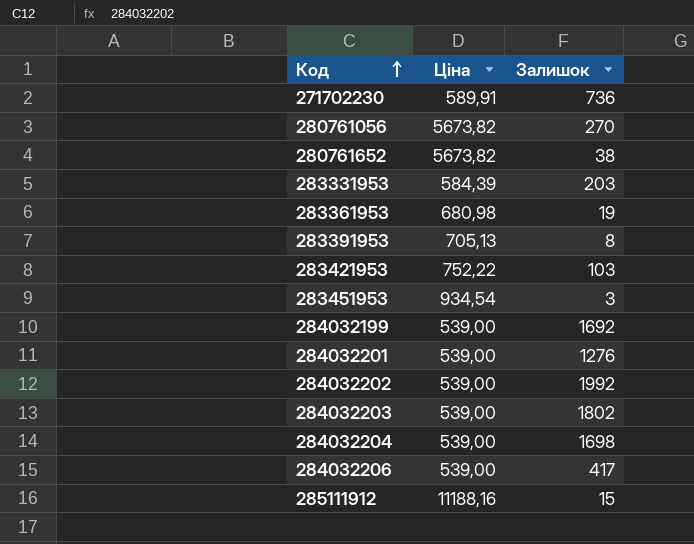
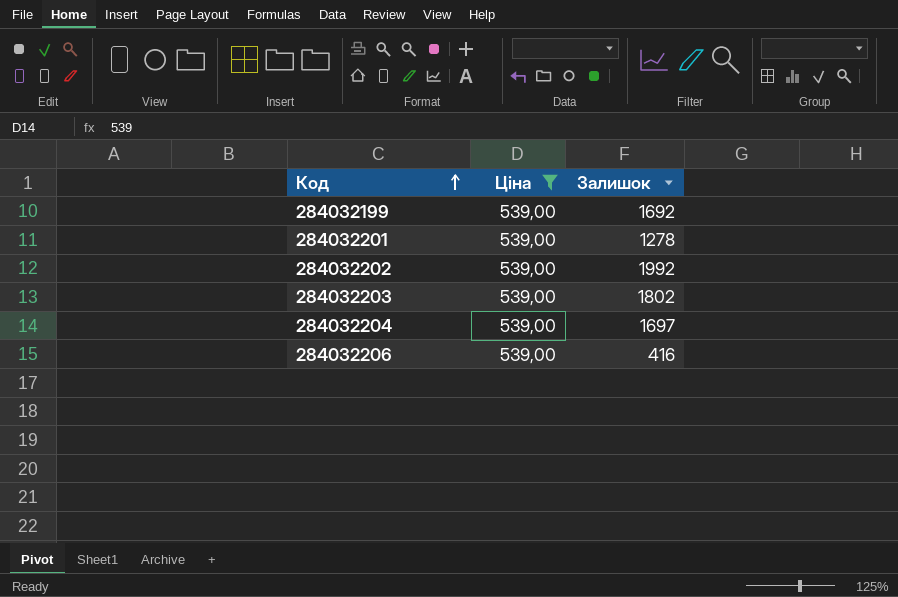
filter: none -> Ціна = 539,00
284032201 | Залишок: 1276 -> 1278
284032204 | Залишок: 1698 -> 1697
284032206 | Залишок: 417 -> 416

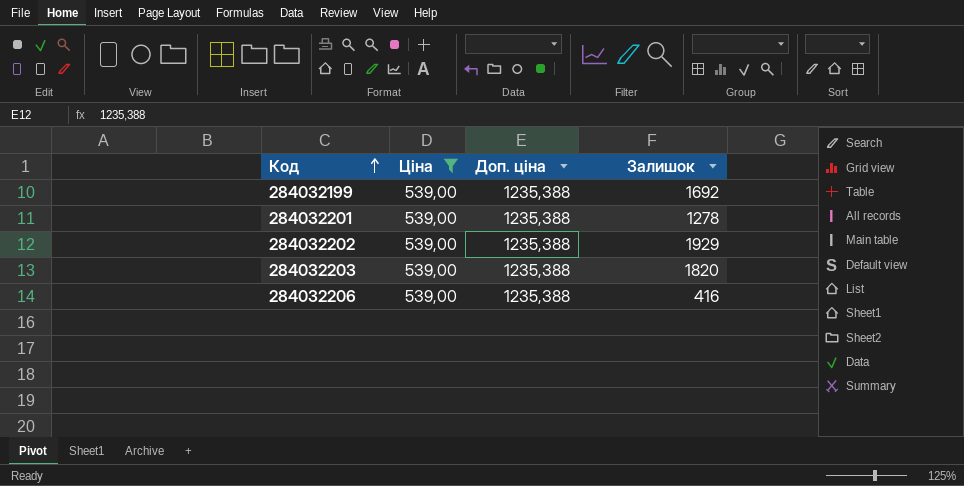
column Доп. ціна | position: none -> 3
row 284032204: 539,00 | 1697 -> none
284032202 | Залишок: 1992 -> 1929
284032203 | Залишок: 1802 -> 1820

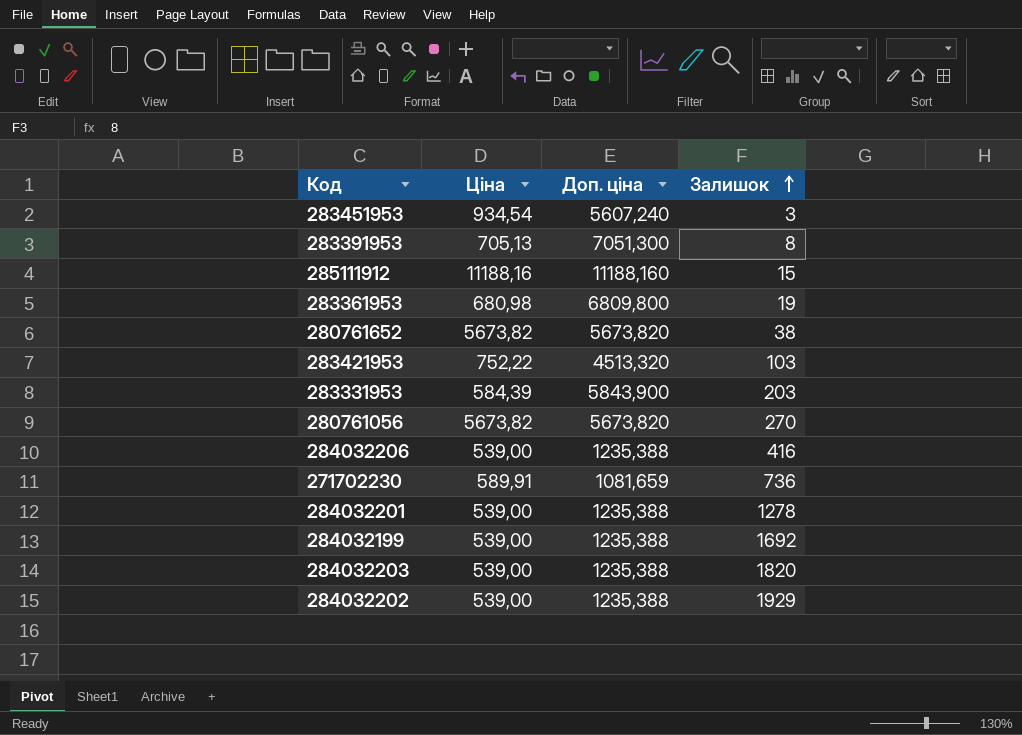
filter: Ціна = 539,00 -> none
row order: Код ascending -> Залишок ascending

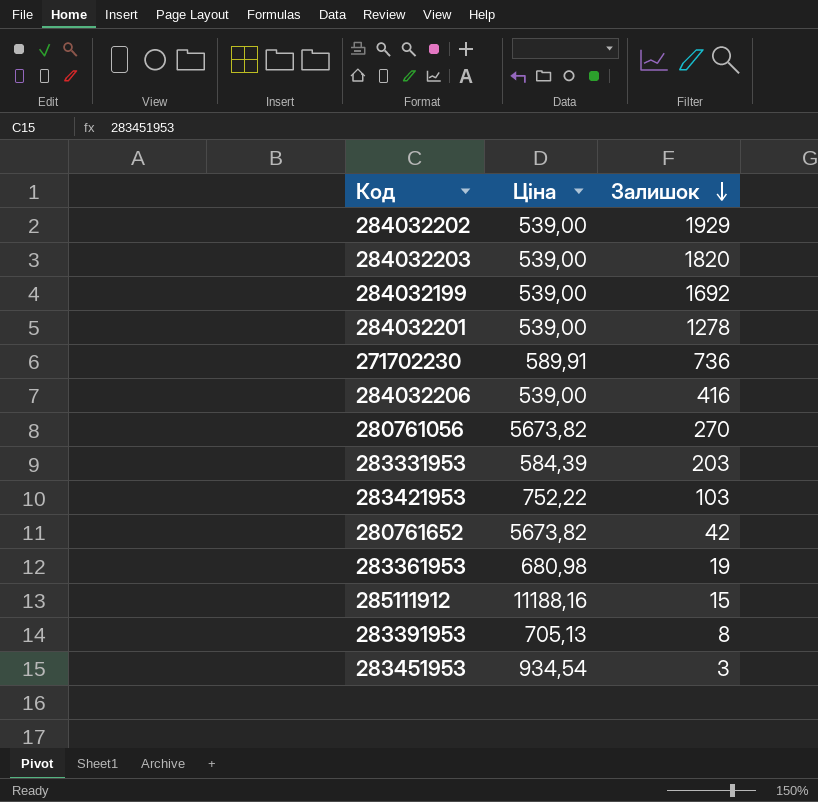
row order: Залишок ascending -> Залишок descending
column Доп. ціна | position: 3 -> none
280761652 | Залишок: 38 -> 42

